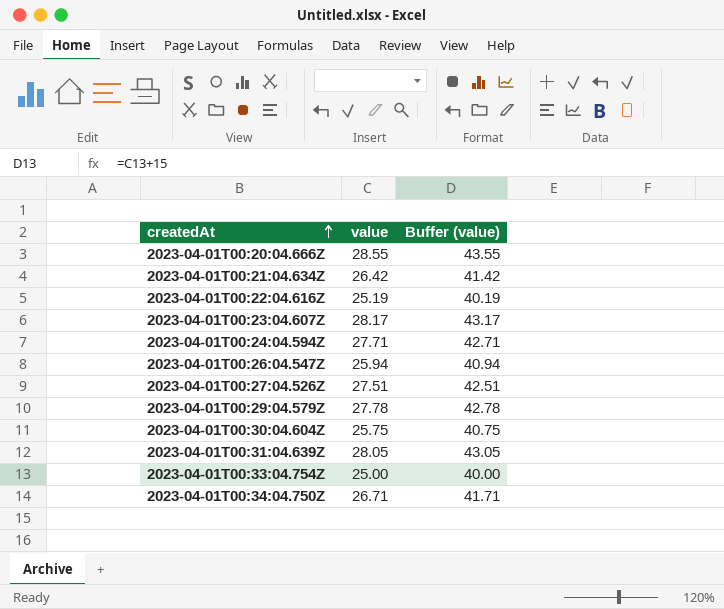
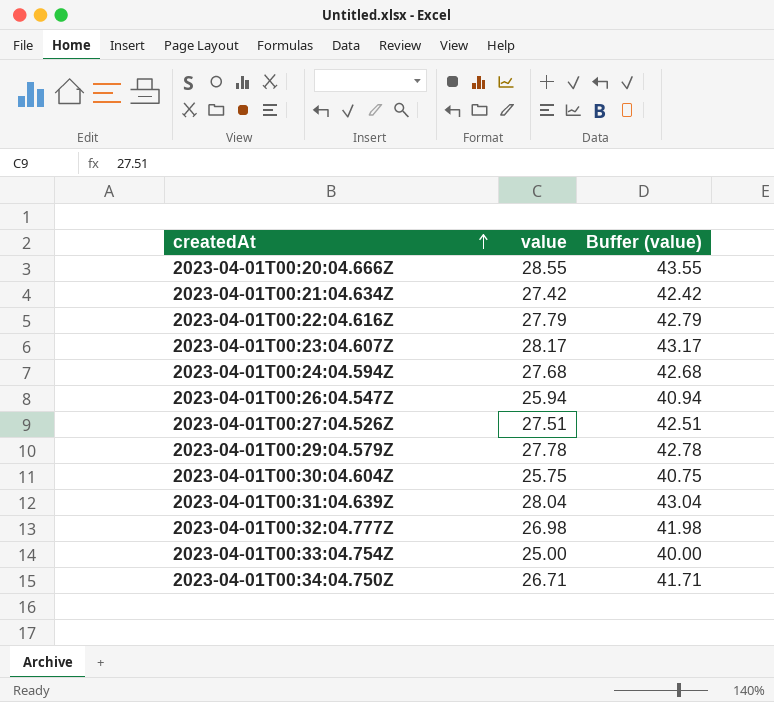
2023-04-01T00:21:04.634Z | value: 26.42 -> 27.42
2023-04-01T00:21:04.634Z | Buffer (value): 41.42 -> 42.42
2023-04-01T00:22:04.616Z | value: 25.19 -> 27.79
2023-04-01T00:22:04.616Z | Buffer (value): 40.19 -> 42.79
2023-04-01T00:24:04.594Z | value: 27.71 -> 27.68
2023-04-01T00:24:04.594Z | Buffer (value): 42.71 -> 42.68
2023-04-01T00:31:04.639Z | value: 28.05 -> 28.04
2023-04-01T00:31:04.639Z | Buffer (value): 43.05 -> 43.04
row 2023-04-01T00:32:04.777Z: none -> 26.98 | 41.98

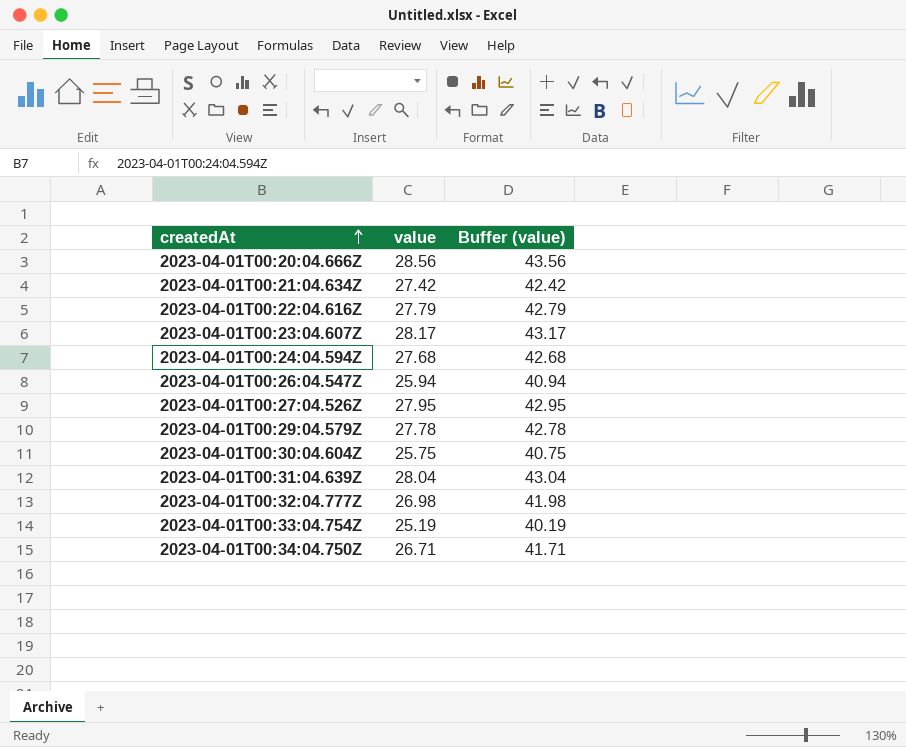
2023-04-01T00:20:04.666Z | value: 28.55 -> 28.56
2023-04-01T00:20:04.666Z | Buffer (value): 43.55 -> 43.56
2023-04-01T00:27:04.526Z | value: 27.51 -> 27.95
2023-04-01T00:27:04.526Z | Buffer (value): 42.51 -> 42.95
2023-04-01T00:33:04.754Z | value: 25.00 -> 25.19
2023-04-01T00:33:04.754Z | Buffer (value): 40.00 -> 40.19

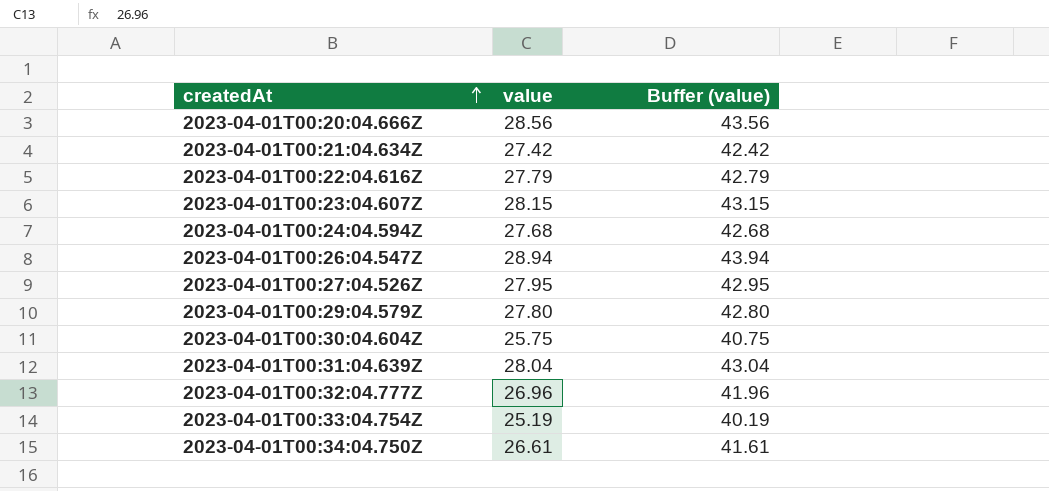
2023-04-01T00:23:04.607Z | value: 28.17 -> 28.15
2023-04-01T00:23:04.607Z | Buffer (value): 43.17 -> 43.15
2023-04-01T00:26:04.547Z | value: 25.94 -> 28.94
2023-04-01T00:26:04.547Z | Buffer (value): 40.94 -> 43.94
2023-04-01T00:29:04.579Z | value: 27.78 -> 27.80
2023-04-01T00:29:04.579Z | Buffer (value): 42.78 -> 42.80
2023-04-01T00:32:04.777Z | value: 26.98 -> 26.96
2023-04-01T00:32:04.777Z | Buffer (value): 41.98 -> 41.96
2023-04-01T00:34:04.750Z | value: 26.71 -> 26.61
2023-04-01T00:34:04.750Z | Buffer (value): 41.71 -> 41.61

